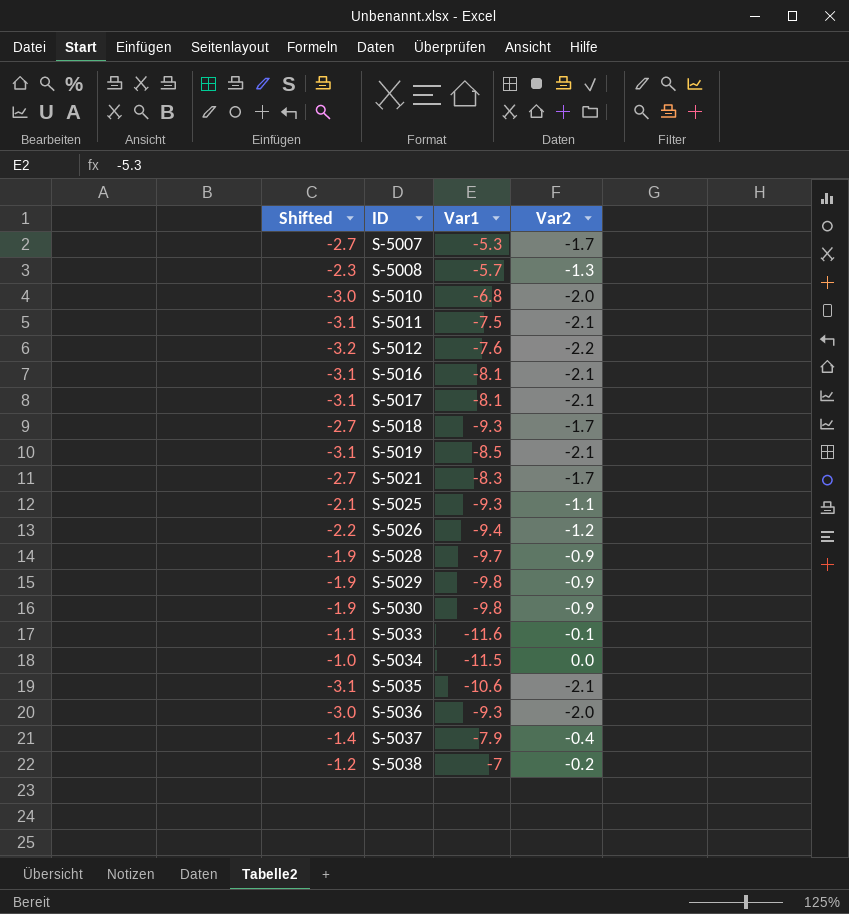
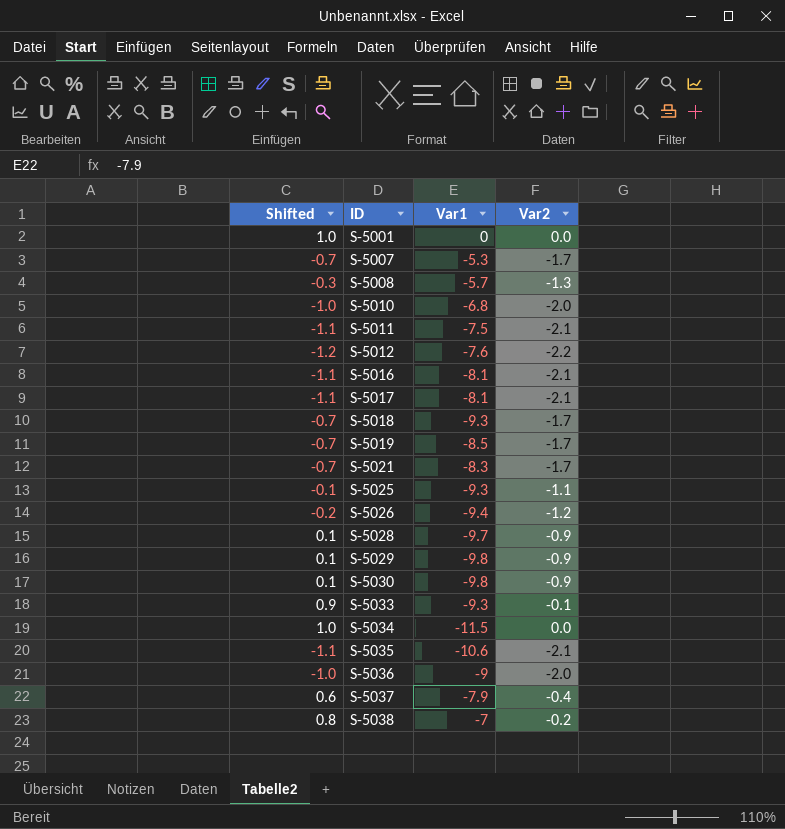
column Shifted | formula: [Var2] - 1 -> [Var2] + 1
row S-5001: none -> 1.0 | 0 | 0.0
S-5019 | Var2: -2.1 -> -1.7
S-5033 | Var1: -11.6 -> -9.3
S-5036 | Var1: -9.3 -> -9

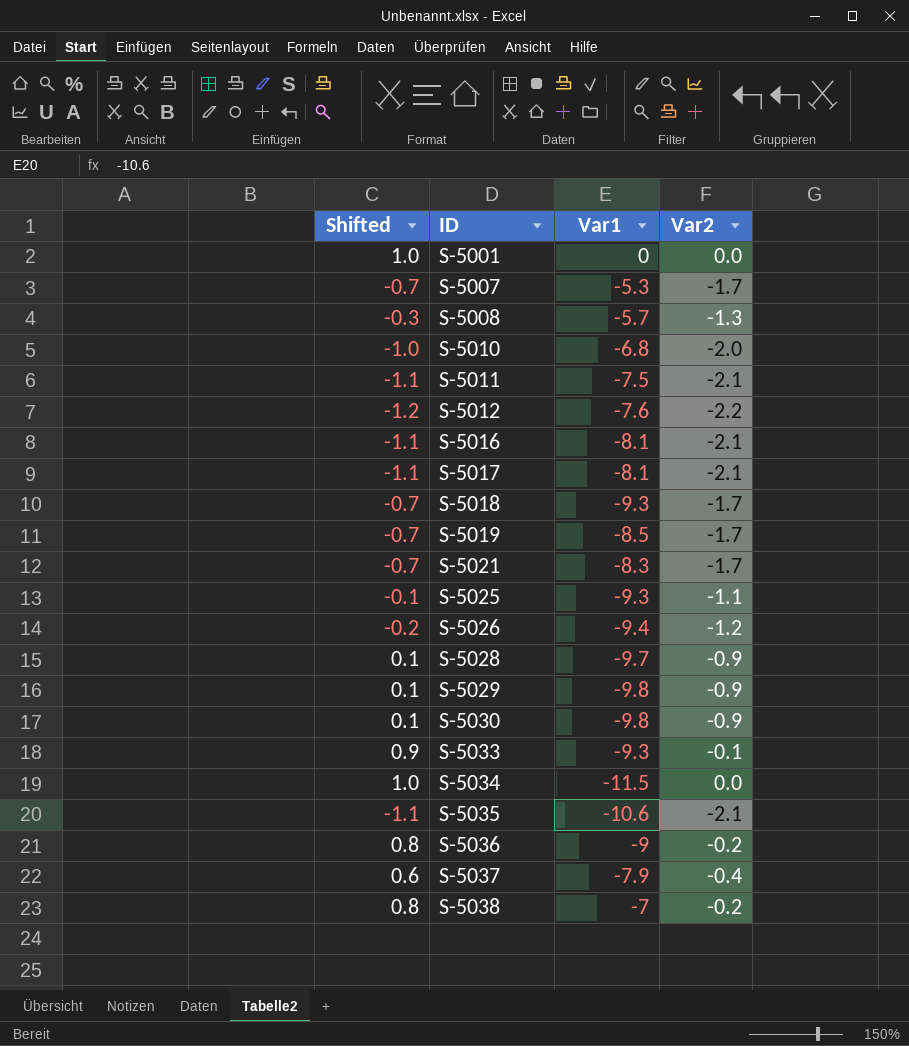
S-5036 | Shifted: -1.0 -> 0.8
S-5036 | Var2: -2.0 -> -0.2

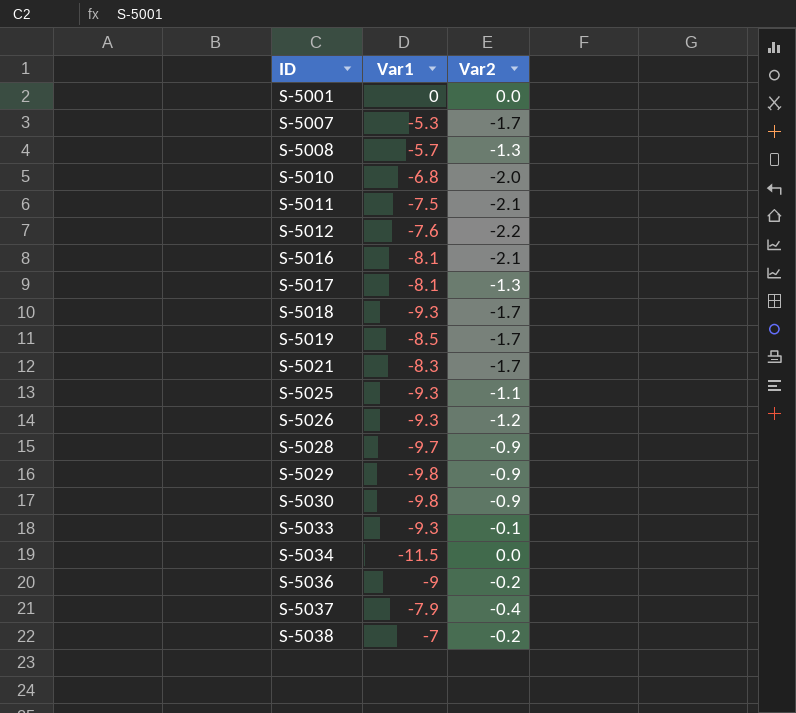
column Shifted | formula: [Var2] + 1 -> none
row S-5035: -1.1 | -10.6 | -2.1 -> none
S-5017 | Var2: -2.1 -> -1.3
S-5026 | Var1: -9.4 -> -9.3

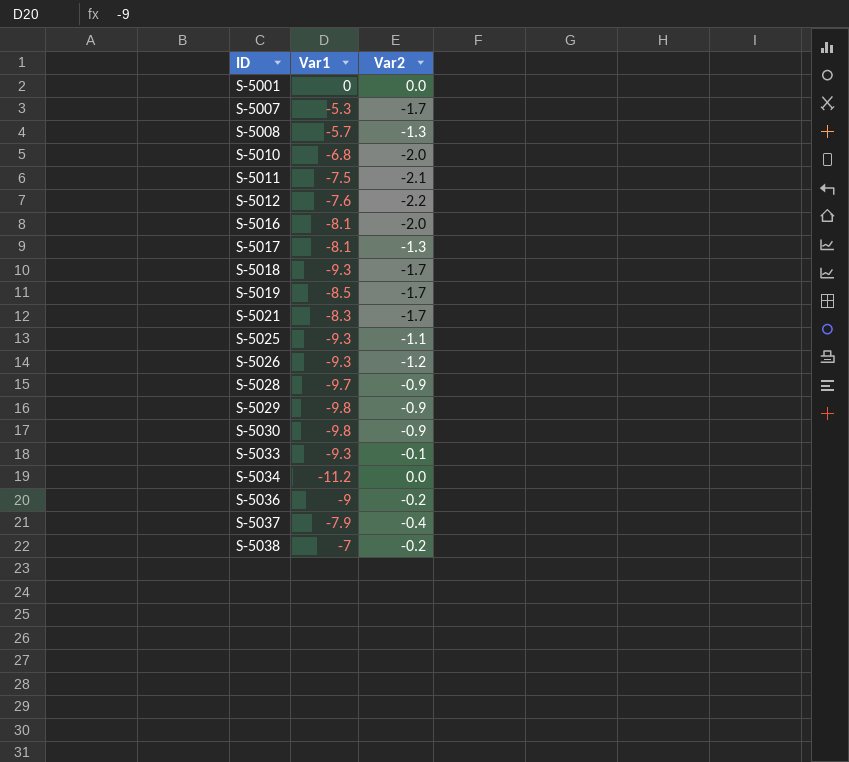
S-5016 | Var2: -2.1 -> -2.0
S-5034 | Var1: -11.5 -> -11.2

